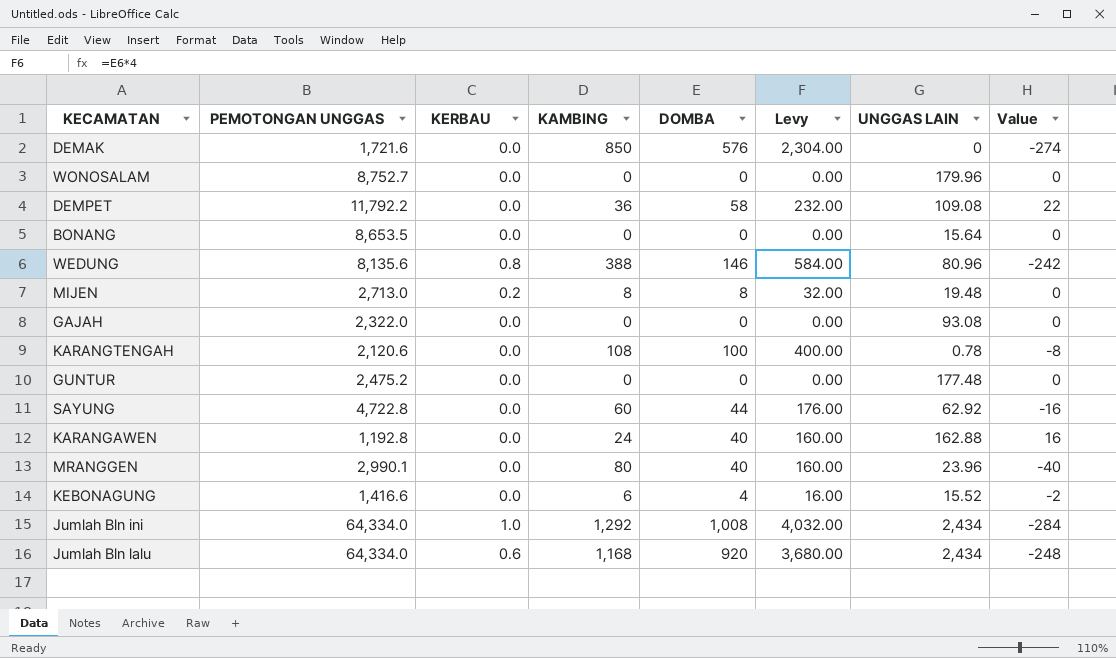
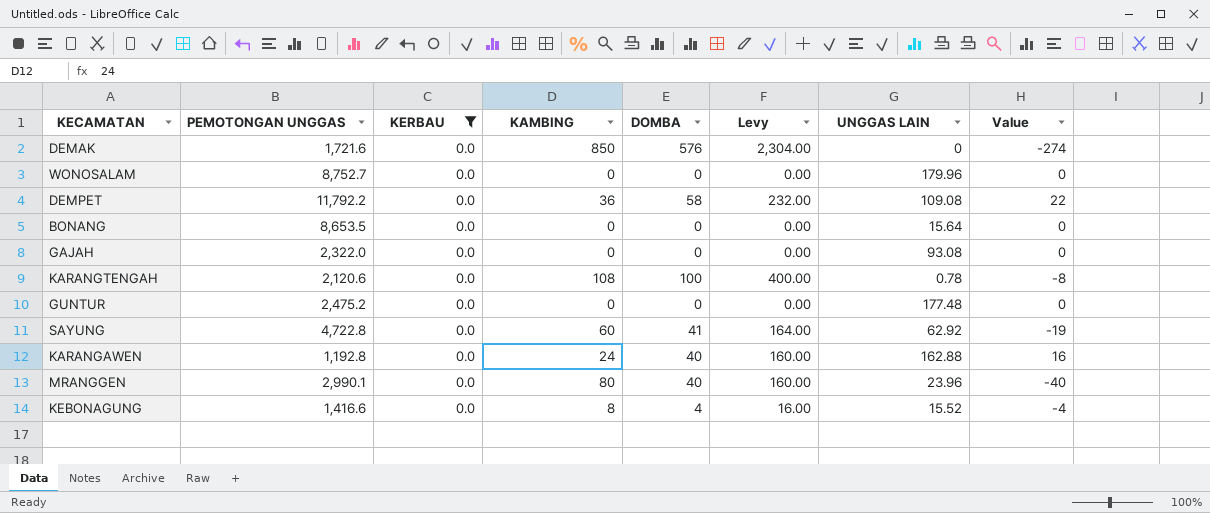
filter: none -> KERBAU = 0.0
SAYUNG | DOMBA: 44 -> 41
SAYUNG | Levy: 176.00 -> 164.00
SAYUNG | Value: -16 -> -19
KEBONAGUNG | KAMBING: 6 -> 8
KEBONAGUNG | Value: -2 -> -4

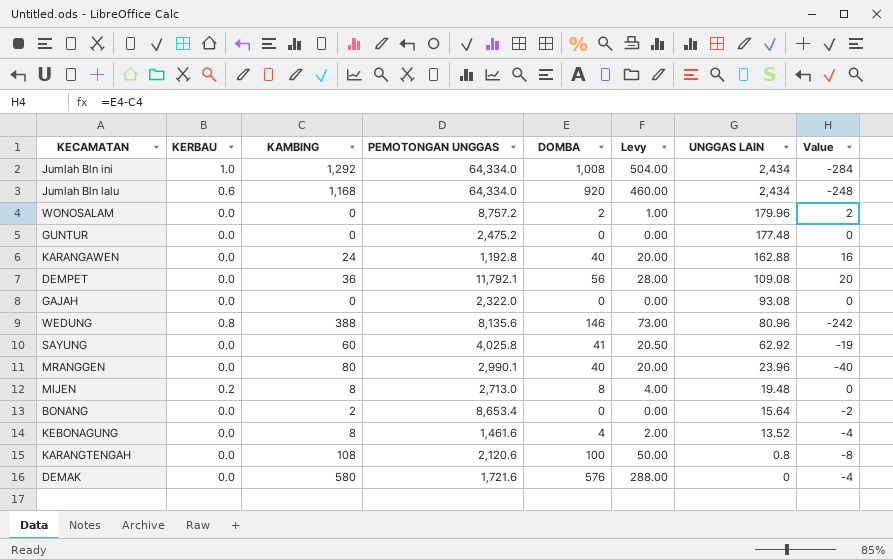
filter: KERBAU = 0.0 -> none
row order: none -> UNGGAS LAIN descending
column PEMOTONGAN UNGGAS | position: 2 -> 4
column Levy | formula: [DOMBA] * 4 -> [DOMBA] * 0.5
WONOSALAM | PEMOTONGAN UNGGAS: 8,752.7 -> 8,757.2
WONOSALAM | DOMBA: 0 -> 2
WONOSALAM | Value: 0 -> 2
DEMPET | PEMOTONGAN UNGGAS: 11,792.2 -> 11,792.1
DEMPET | DOMBA: 58 -> 56
DEMPET | Value: 22 -> 20
SAYUNG | PEMOTONGAN UNGGAS: 4,722.8 -> 4,025.8
BONANG | KAMBING: 0 -> 2
BONANG | PEMOTONGAN UNGGAS: 8,653.5 -> 8,653.4
BONANG | Value: 0 -> -2
KEBONAGUNG | PEMOTONGAN UNGGAS: 1,416.6 -> 1,461.6
KEBONAGUNG | UNGGAS LAIN: 15.52 -> 13.52
KARANGTENGAH | UNGGAS LAIN: 0.78 -> 0.8
DEMAK | KAMBING: 850 -> 580
DEMAK | Value: -274 -> -4

